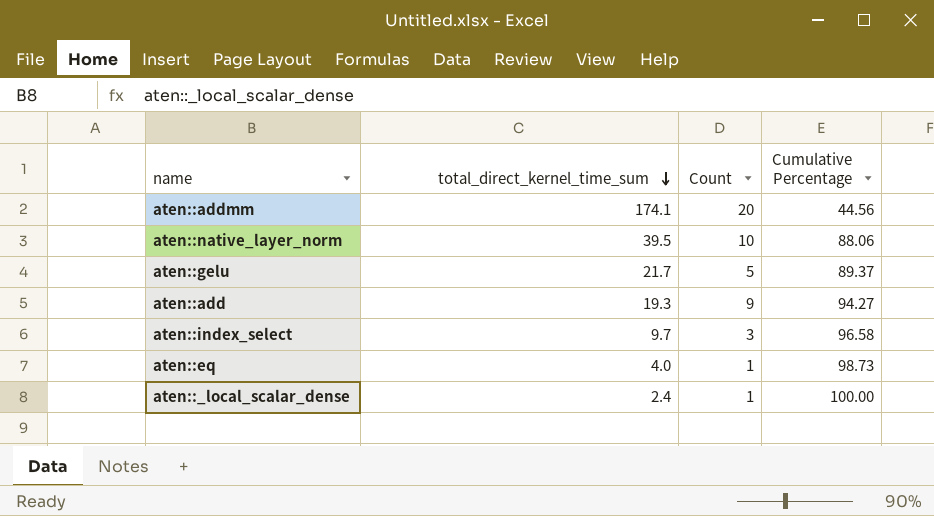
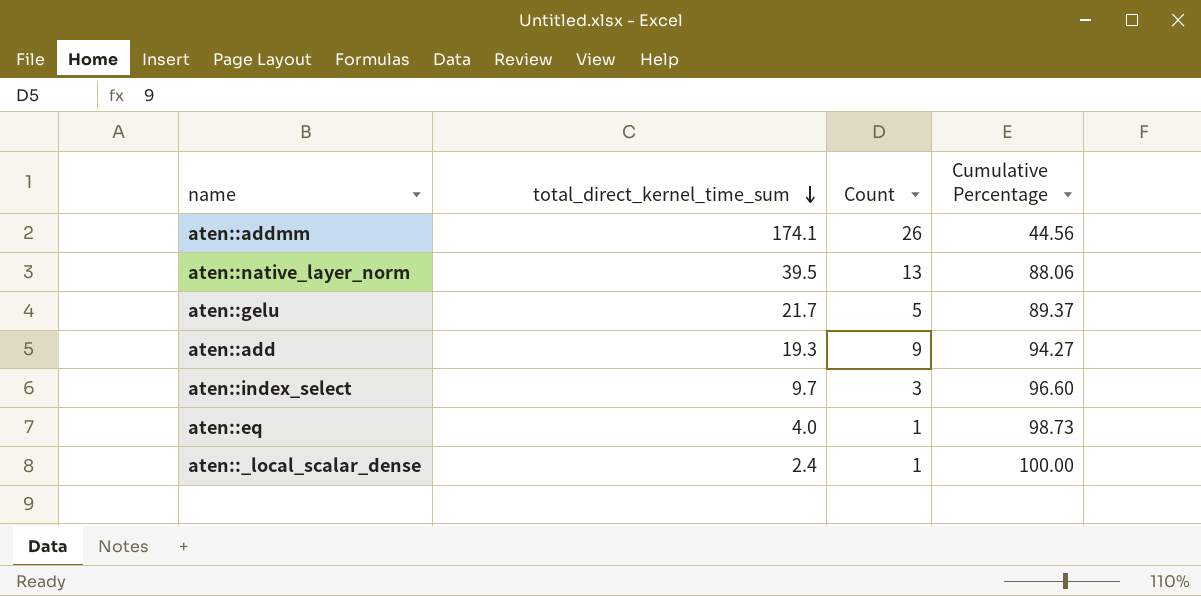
aten::addmm | Count: 20 -> 26
aten::native_layer_norm | Count: 10 -> 13
aten::index_select | Cumulative Percentage: 96.58 -> 96.60

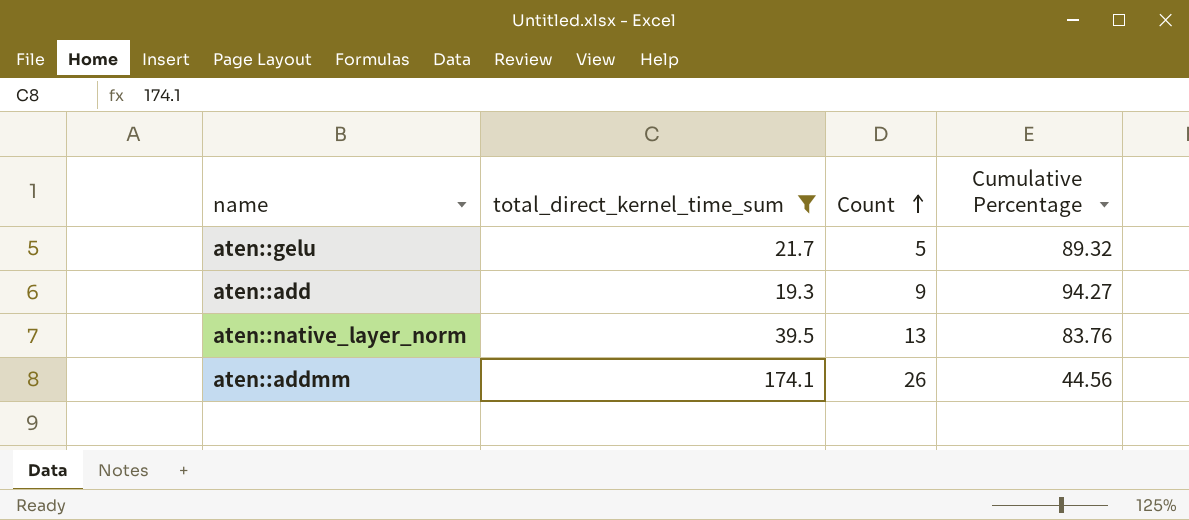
filter: none -> total_direct_kernel_time_sum >= 19.3
row order: total_direct_kernel_time_sum descending -> Count ascending
aten::gelu | Cumulative Percentage: 89.37 -> 89.32
aten::native_layer_norm | Cumulative Percentage: 88.06 -> 83.76

